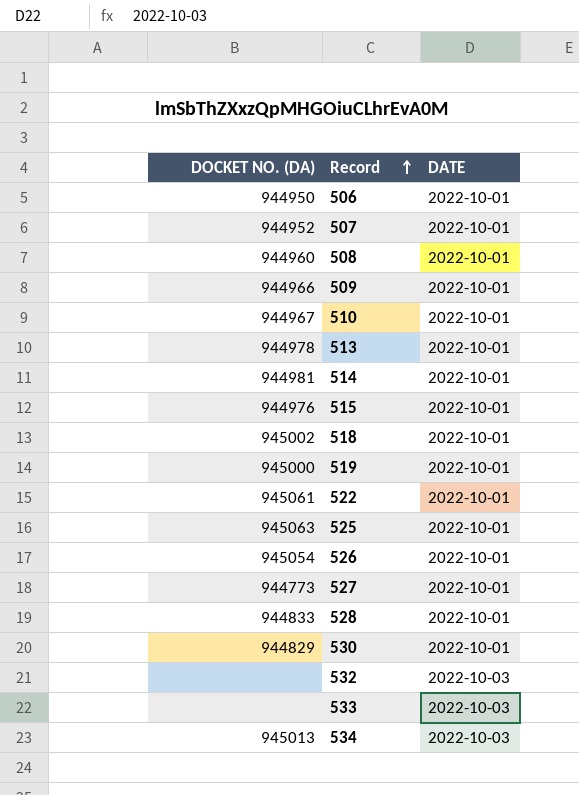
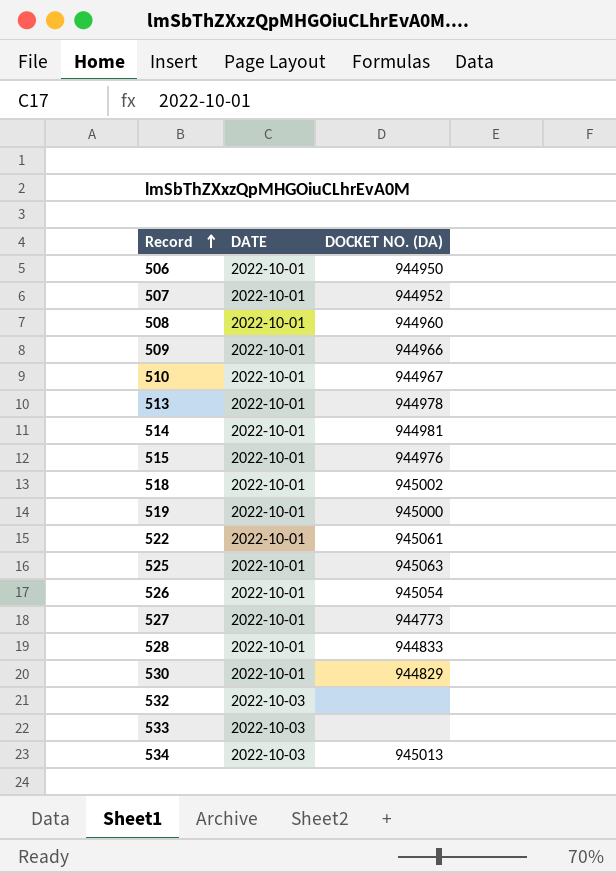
column DOCKET NO. (DA) | position: 1 -> 3

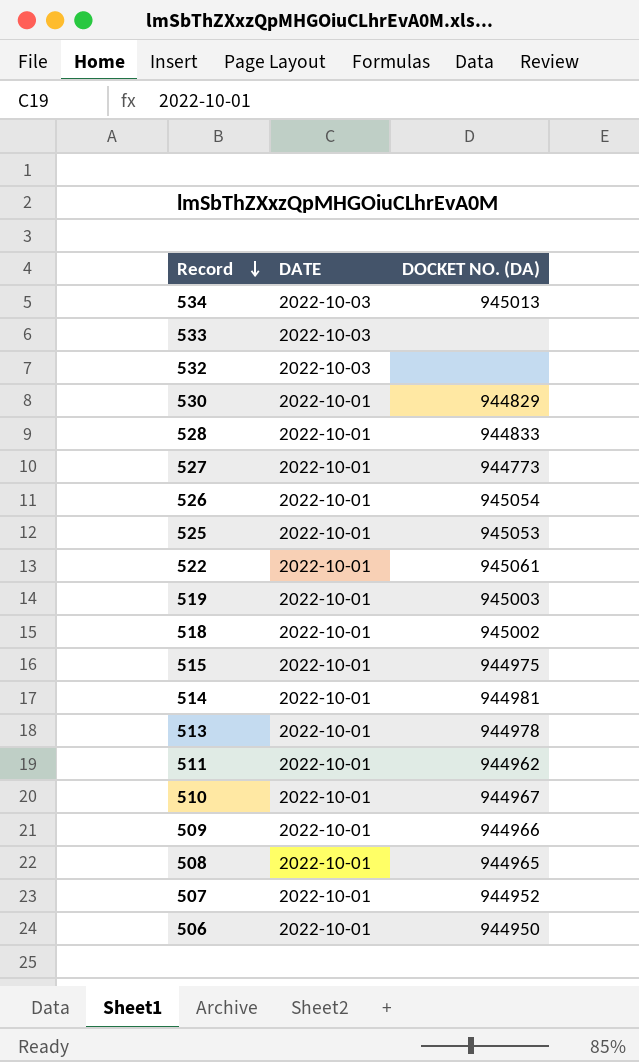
row order: Record ascending -> Record descending
525 | DOCKET NO. (DA): 945063 -> 945053
519 | DOCKET NO. (DA): 945000 -> 945003
515 | DOCKET NO. (DA): 944976 -> 944975
row 511: none -> 2022-10-01 | 944962
508 | DOCKET NO. (DA): 944960 -> 944965

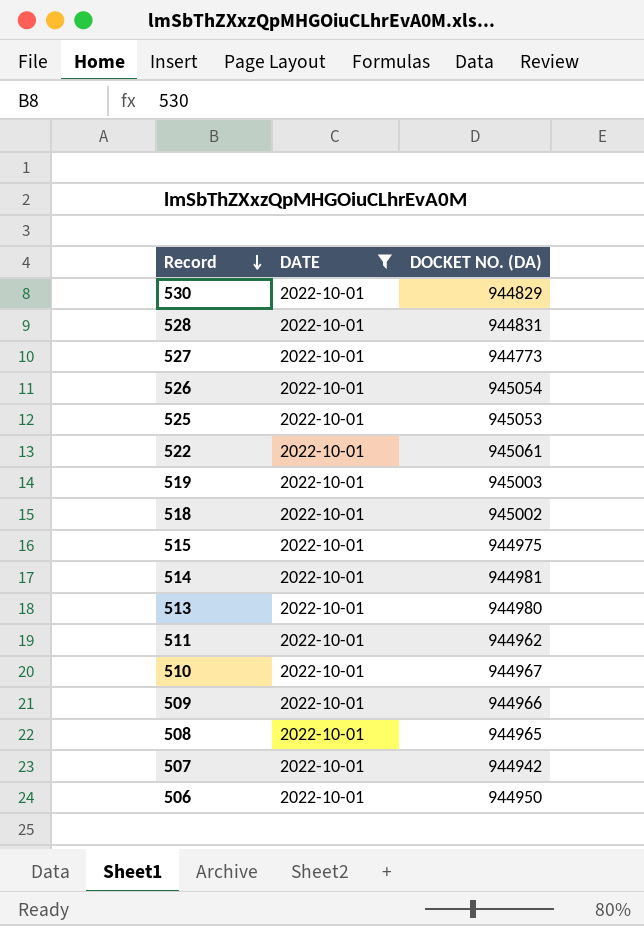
filter: none -> DATE = 2022-10-01
528 | DOCKET NO. (DA): 944833 -> 944831
513 | DOCKET NO. (DA): 944978 -> 944980
507 | DOCKET NO. (DA): 944952 -> 944942

